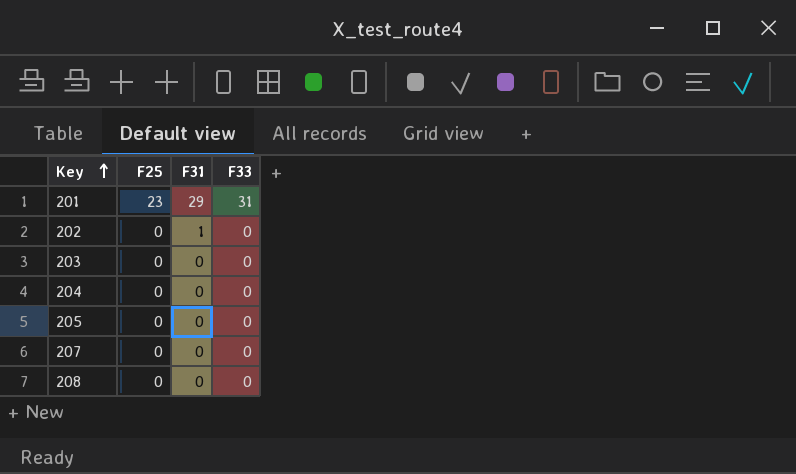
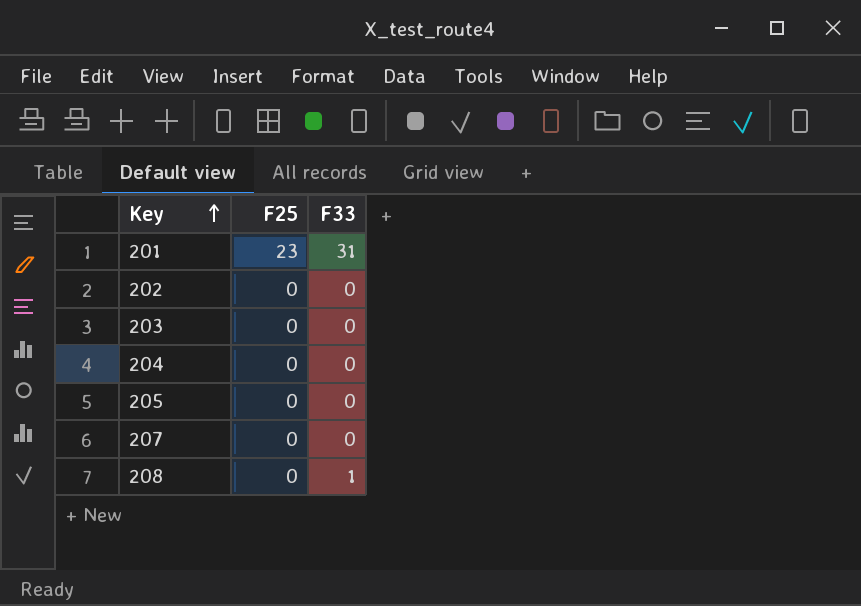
column F31 | position: 3 -> none
208 | F33: 0 -> 1

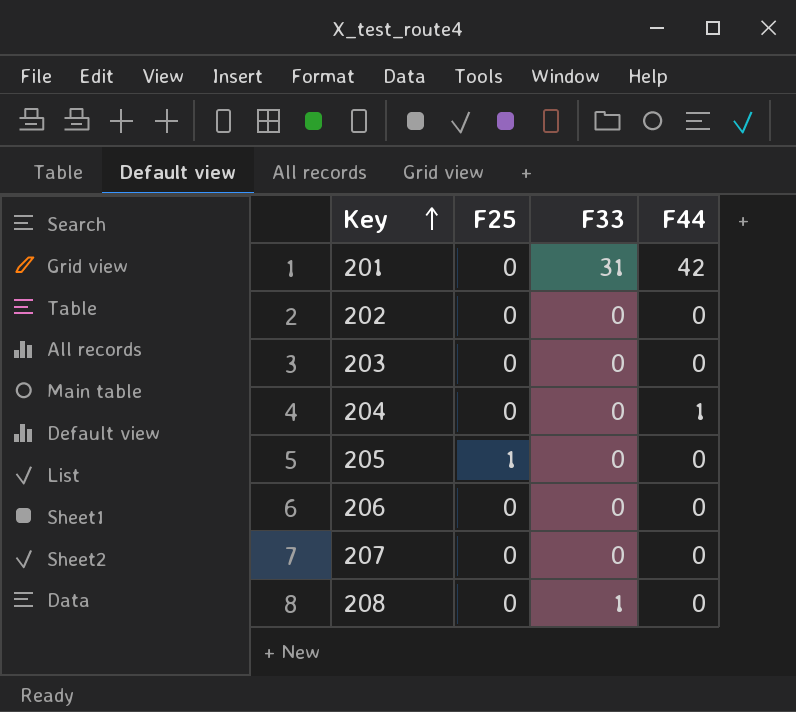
column F44 | position: none -> 4
201 | F25: 23 -> 0
205 | F25: 0 -> 1
row 206: none -> 0 | 0 | 0

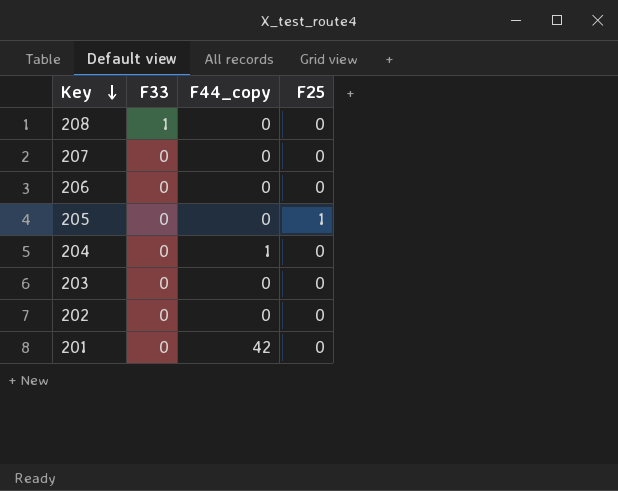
row order: Key ascending -> Key descending
column name: F44 -> F44_copy
column F25 | position: 2 -> 4
201 | F33: 31 -> 0

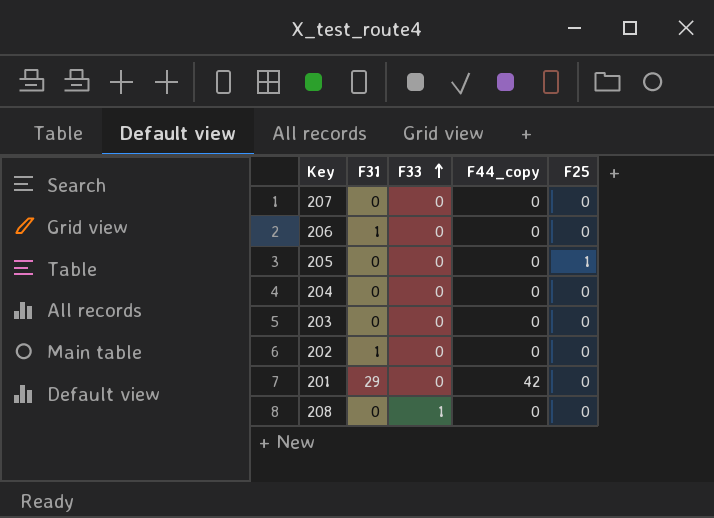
row order: Key descending -> F33 ascending
column F31 | position: none -> 2
204 | F44_copy: 1 -> 0

